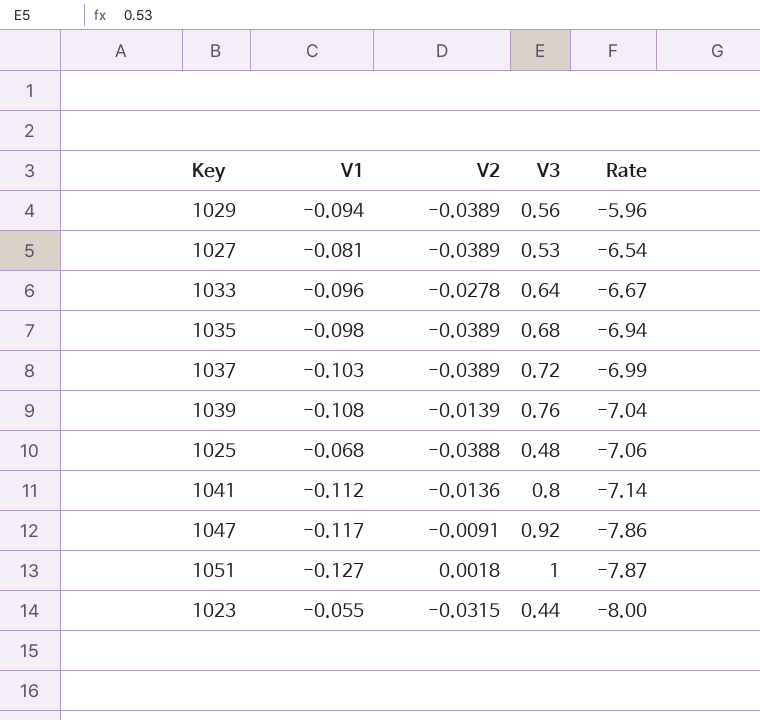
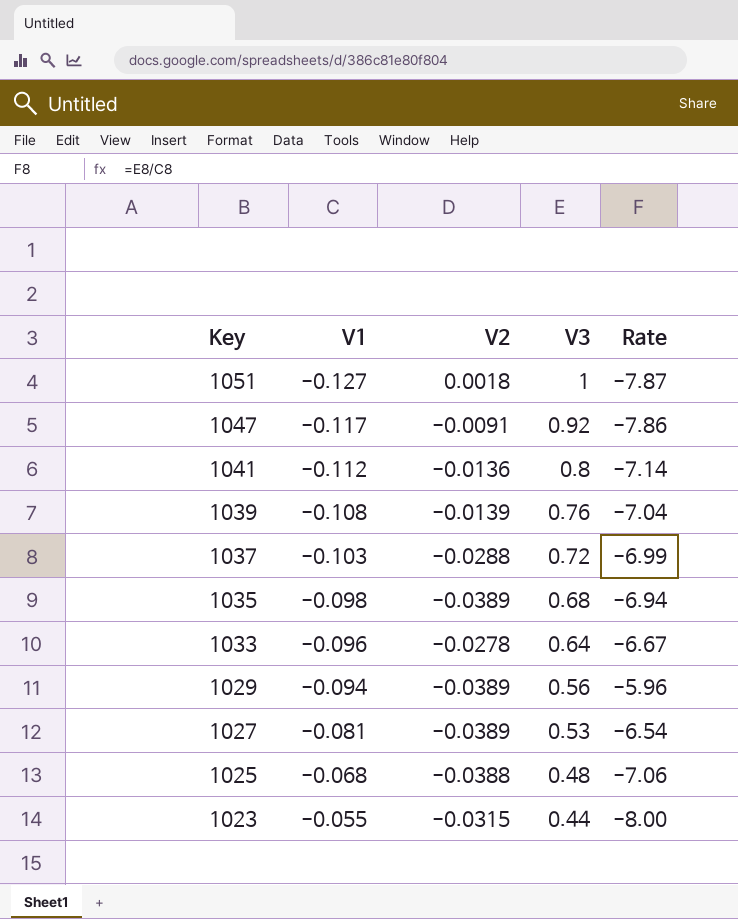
row order: Rate descending -> Key descending
1037 | V2: -0.0389 -> -0.0288

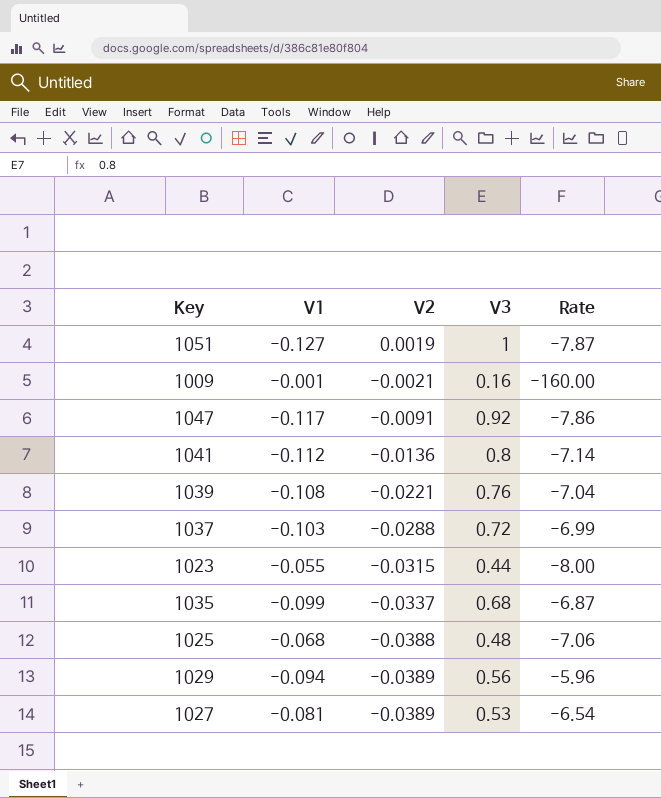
row order: Key descending -> V2 descending
row 1033: -0.096 | -0.0278 | 0.64 | -6.67 -> none
1051 | V2: 0.0018 -> 0.0019
row 1009: none -> -0.001 | -0.0021 | 0.16 | -160.00
1039 | V2: -0.0139 -> -0.0221
1035 | V1: -0.098 -> -0.099
1035 | V2: -0.0389 -> -0.0337
1035 | Rate: -6.94 -> -6.87

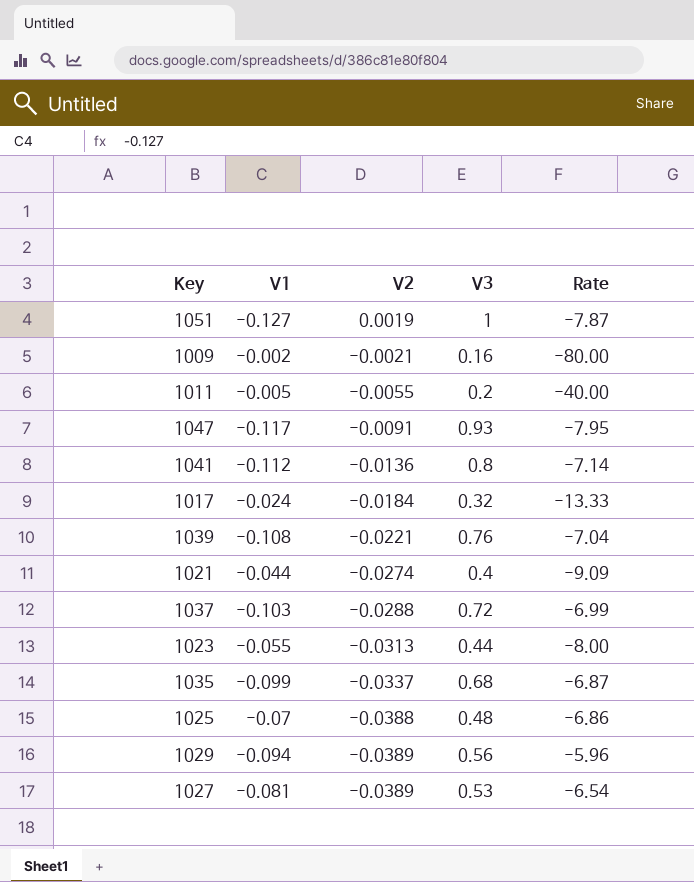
1009 | V1: -0.001 -> -0.002
1009 | Rate: -160.00 -> -80.00
row 1011: none -> -0.005 | -0.0055 | 0.2 | -40.00
1047 | V3: 0.92 -> 0.93
1047 | Rate: -7.86 -> -7.95
row 1017: none -> -0.024 | -0.0184 | 0.32 | -13.33
row 1021: none -> -0.044 | -0.0274 | 0.4 | -9.09
1023 | V2: -0.0315 -> -0.0313
1025 | V1: -0.068 -> -0.07
1025 | Rate: -7.06 -> -6.86

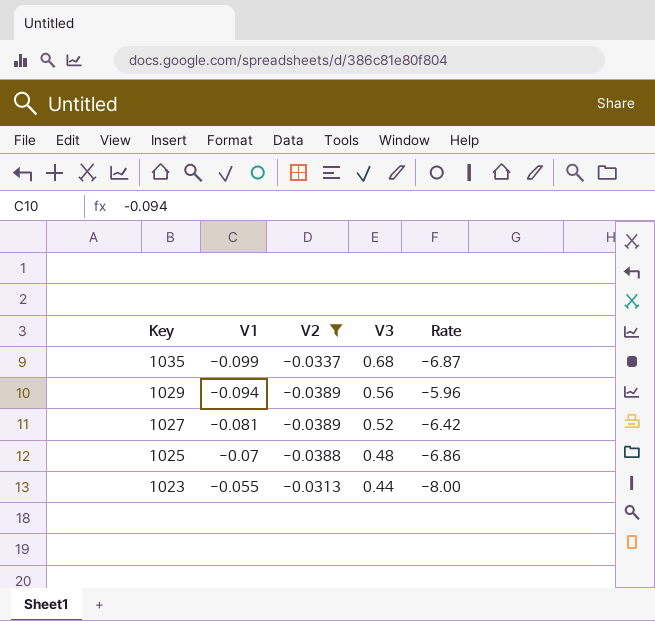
filter: none -> V2 <= -0.0313
row order: V2 descending -> Key descending
1027 | V3: 0.53 -> 0.52
1027 | Rate: -6.54 -> -6.42

